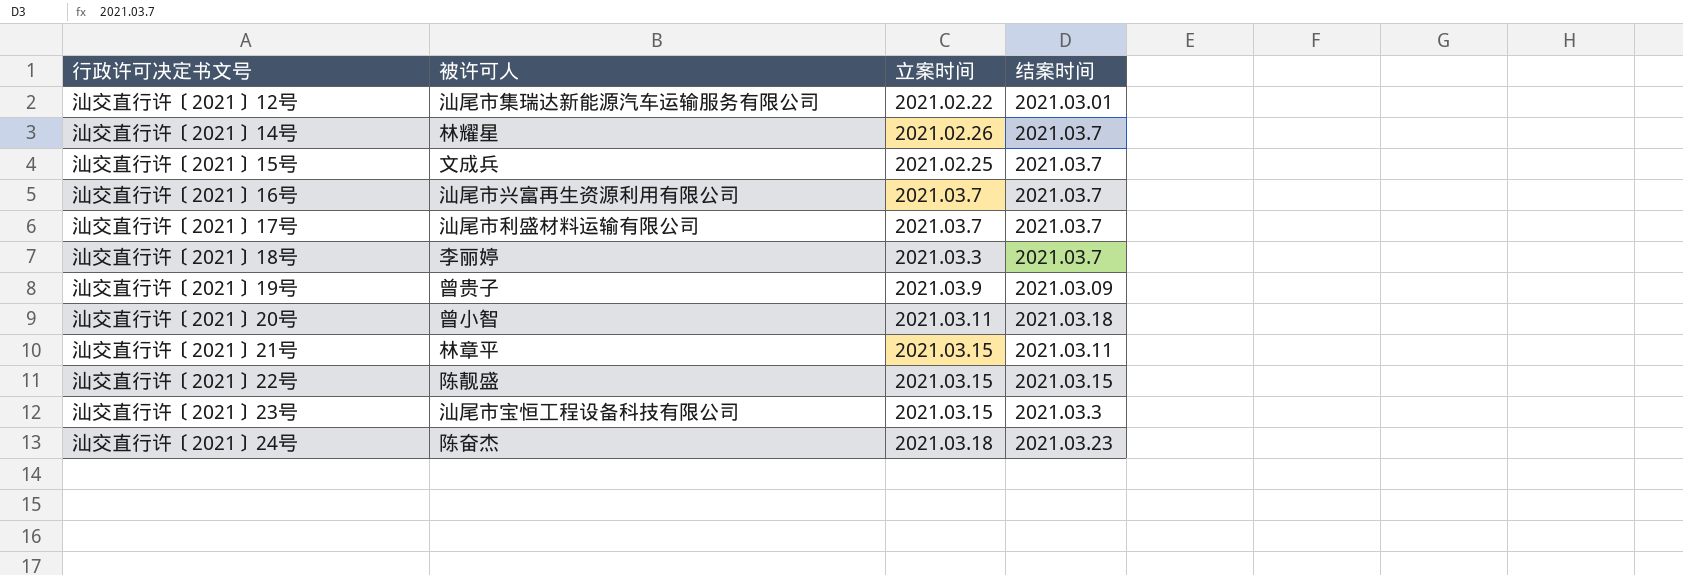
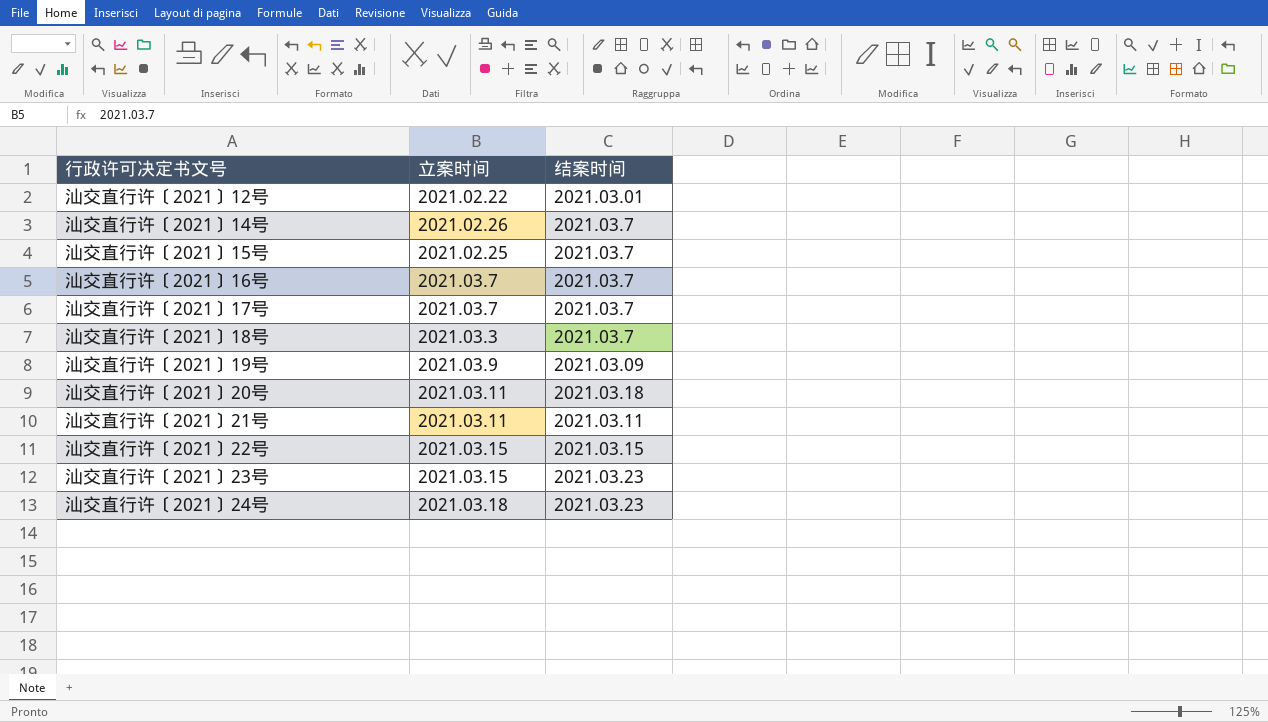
column 被许可人 | position: 2 -> none
汕交直行许〔2021〕21号 | 立案时间: 2021.03.15 -> 2021.03.11
汕交直行许〔2021〕23号 | 结案时间: 2021.03.3 -> 2021.03.23

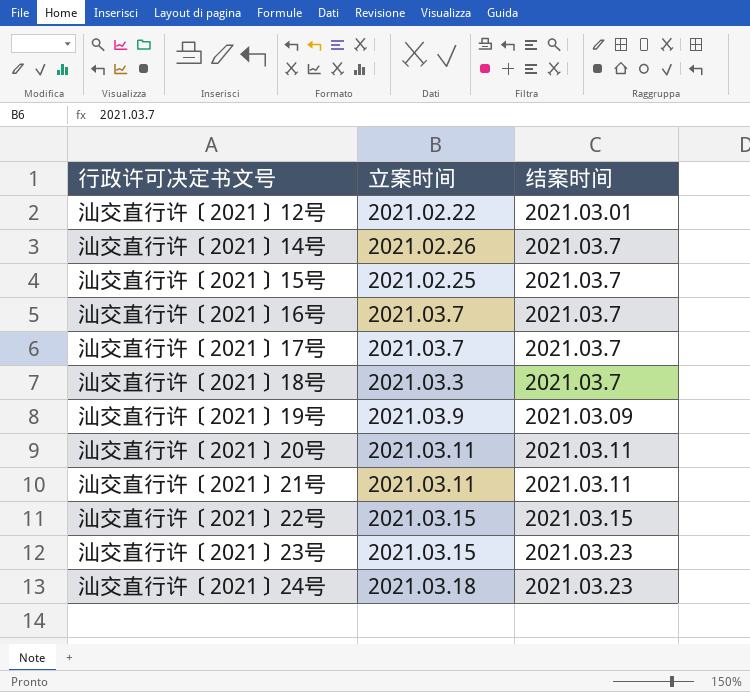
汕交直行许〔2021〕20号 | 结案时间: 2021.03.18 -> 2021.03.11

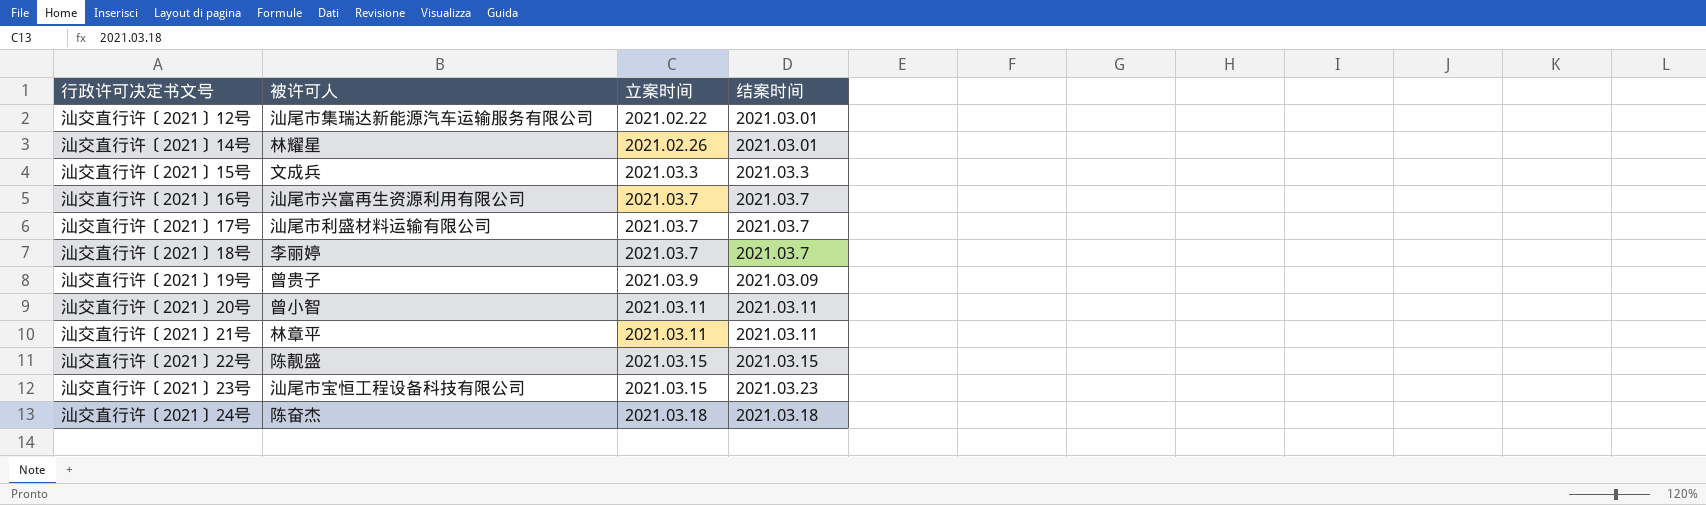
column 被许可人 | position: none -> 2
汕交直行许〔2021〕14号 | 结案时间: 2021.03.7 -> 2021.03.01
汕交直行许〔2021〕15号 | 立案时间: 2021.02.25 -> 2021.03.3
汕交直行许〔2021〕15号 | 结案时间: 2021.03.7 -> 2021.03.3
汕交直行许〔2021〕18号 | 立案时间: 2021.03.3 -> 2021.03.7
汕交直行许〔2021〕24号 | 结案时间: 2021.03.23 -> 2021.03.18

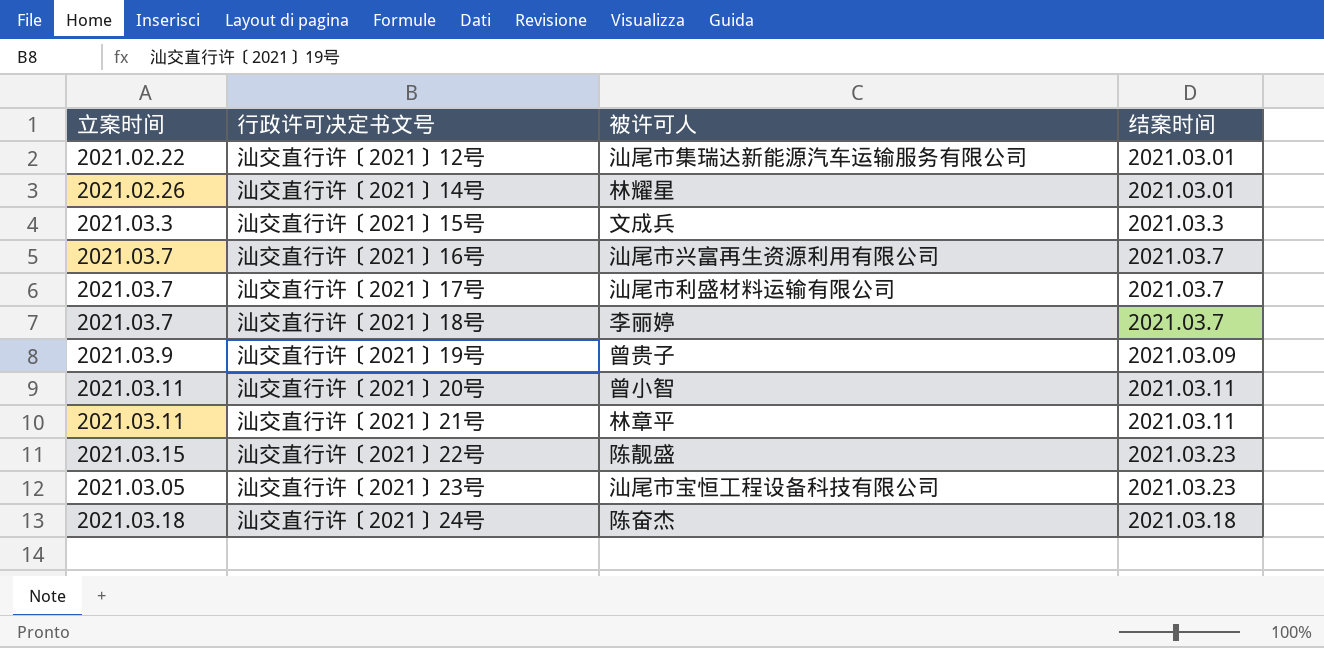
column 立案时间 | position: 3 -> 1
汕交直行许〔2021〕22号 | 结案时间: 2021.03.15 -> 2021.03.23
汕交直行许〔2021〕23号 | 立案时间: 2021.03.15 -> 2021.03.05

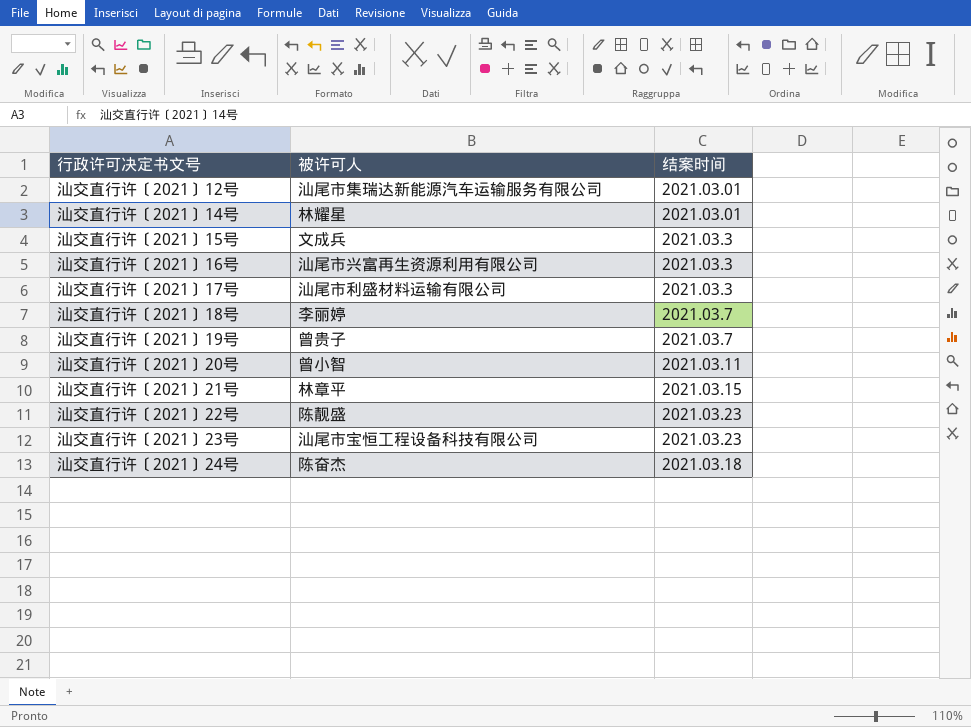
column 立案时间 | position: 1 -> none
汕交直行许〔2021〕16号 | 结案时间: 2021.03.7 -> 2021.03.3
汕交直行许〔2021〕17号 | 结案时间: 2021.03.7 -> 2021.03.3
汕交直行许〔2021〕19号 | 结案时间: 2021.03.09 -> 2021.03.7
汕交直行许〔2021〕21号 | 结案时间: 2021.03.11 -> 2021.03.15

